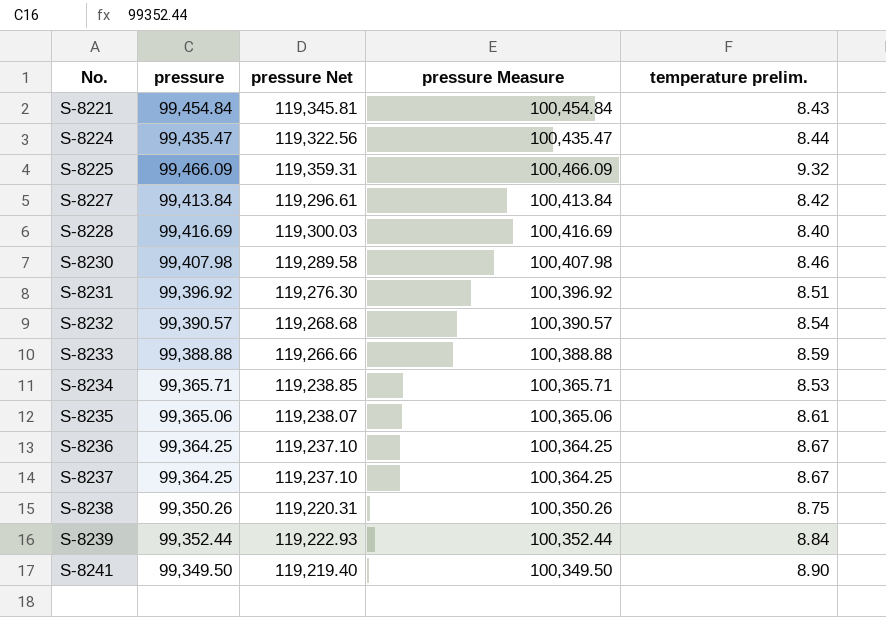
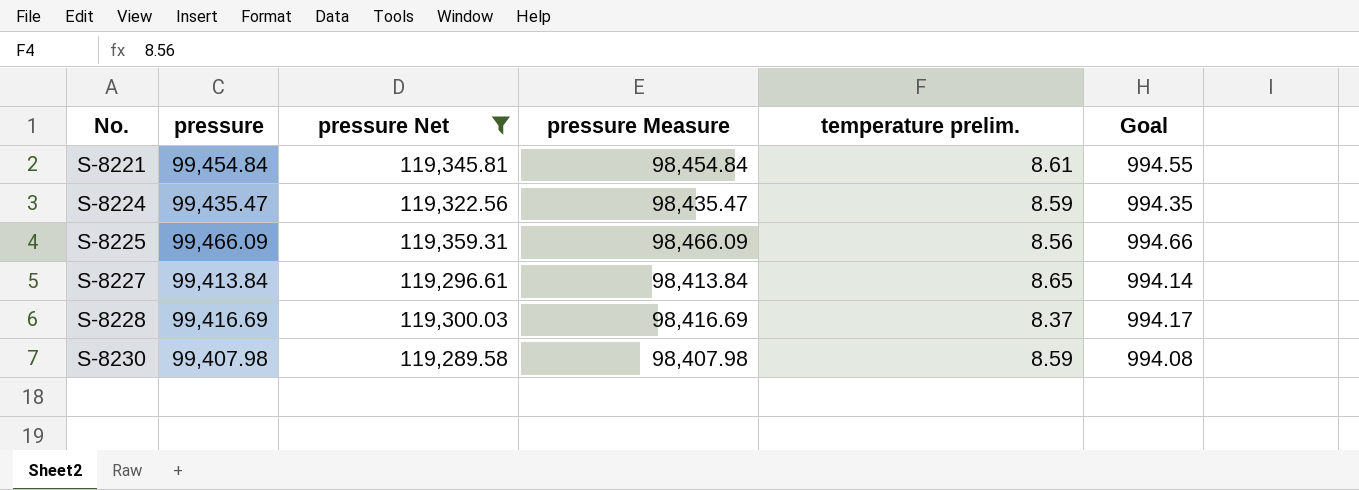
filter: none -> pressure Net >= 119,289.58
column pressure Measure | formula: [pressure] + 1000 -> [pressure] - 1000
column Goal | formula: none -> [pressure] * 0.01
S-8221 | temperature prelim.: 8.43 -> 8.61
S-8224 | temperature prelim.: 8.44 -> 8.59
S-8225 | temperature prelim.: 9.32 -> 8.56
S-8227 | temperature prelim.: 8.42 -> 8.65
S-8228 | temperature prelim.: 8.40 -> 8.37
S-8230 | temperature prelim.: 8.46 -> 8.59

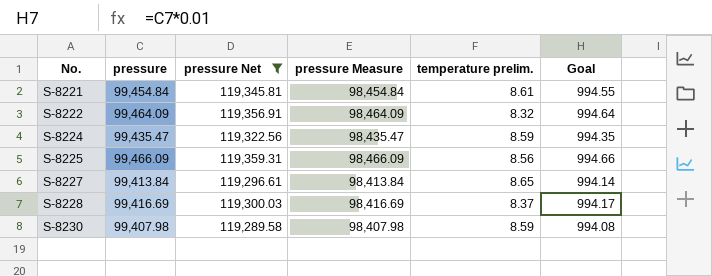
row S-8222: none -> 99,464.09 | 119,356.91 | 98,464.09 | 8.32 | 994.64

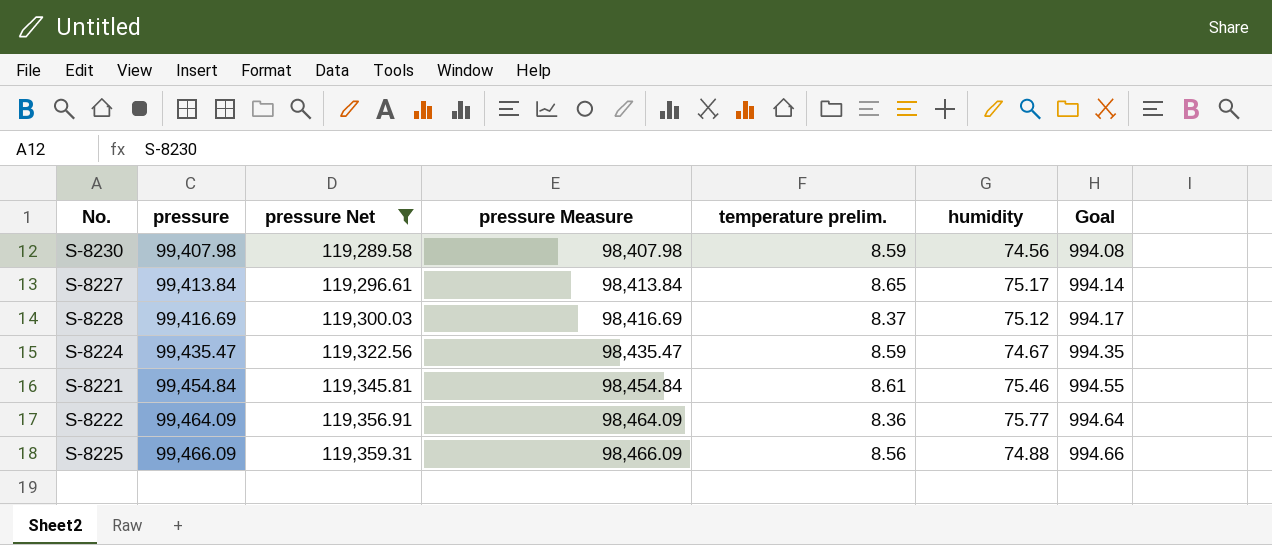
row order: No. ascending -> pressure ascending
column humidity | position: none -> 6
S-8222 | temperature prelim.: 8.32 -> 8.36

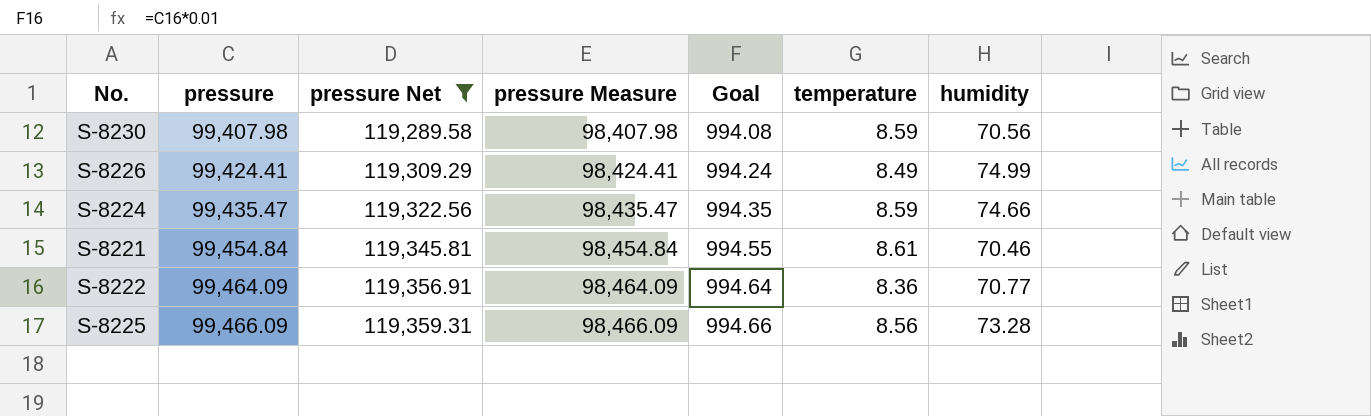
column Goal | position: 7 -> 5
column name: temperature prelim. -> temperature
row S-8227: 99,413.84 | 119,296.61 | 98,413.84 | 8.65 | 75.17 | 994.14 -> none
row S-8228: 99,416.69 | 119,300.03 | 98,416.69 | 8.37 | 75.12 | 994.17 -> none
S-8230 | humidity: 74.56 -> 70.56
row S-8226: none -> 99,424.41 | 119,309.29 | 98,424.41 | 994.24 | 8.49 | 74.99
S-8224 | humidity: 74.67 -> 74.66
S-8221 | humidity: 75.46 -> 70.46
S-8222 | humidity: 75.77 -> 70.77
S-8225 | humidity: 74.88 -> 73.28

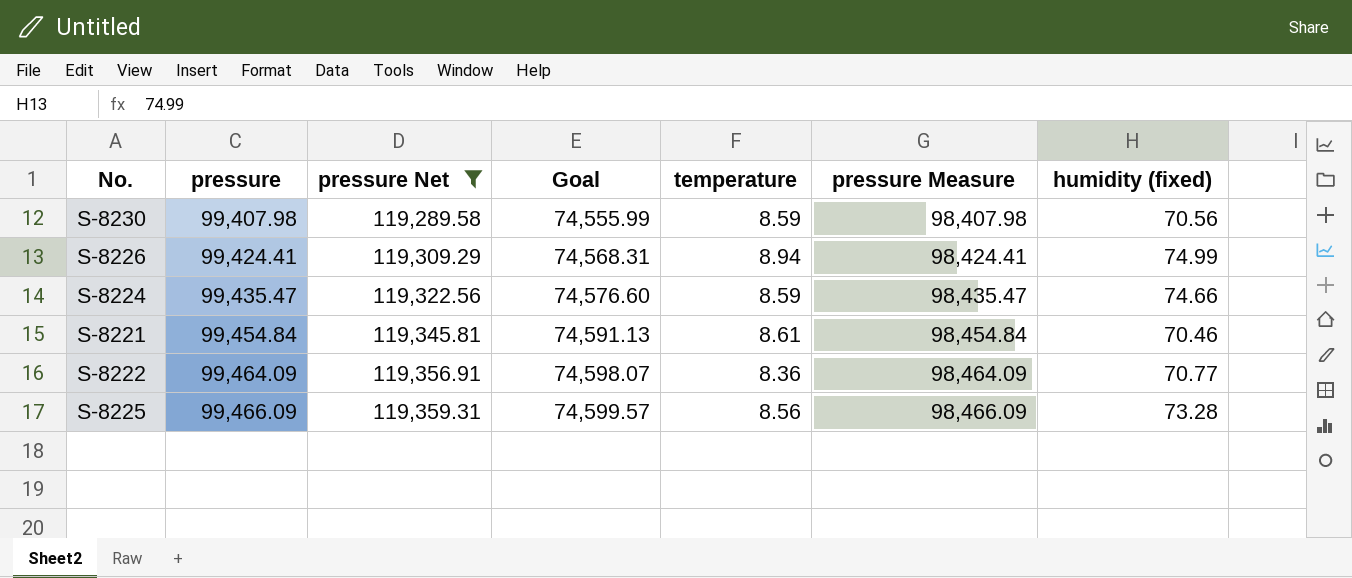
column Goal | formula: [pressure] * 0.01 -> [pressure] * 0.75
column pressure Measure | position: 4 -> 6
column name: humidity -> humidity (fixed)
S-8226 | temperature: 8.49 -> 8.94

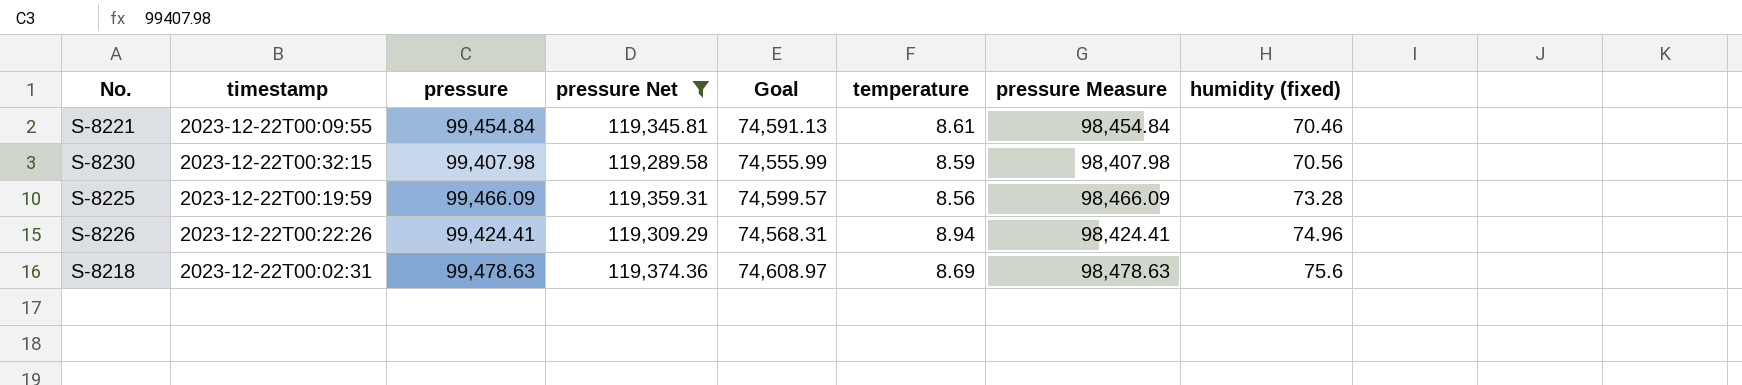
row order: pressure ascending -> humidity (fixed) ascending
column timestamp | position: none -> 2
row S-8224: 99,435.47 | 119,322.56 | 74,576.60 | 8.59 | 98,435.47 | 74.66 -> none
row S-8222: 99,464.09 | 119,356.91 | 74,598.07 | 8.36 | 98,464.09 | 70.77 -> none
S-8226 | humidity (fixed): 74.99 -> 74.96
row S-8218: none -> 2023-12-22T00:02:31 | 99,478.63 | 119,374.36 | 74,608.97 | 8.69 | 98,478.63 | 75.6

